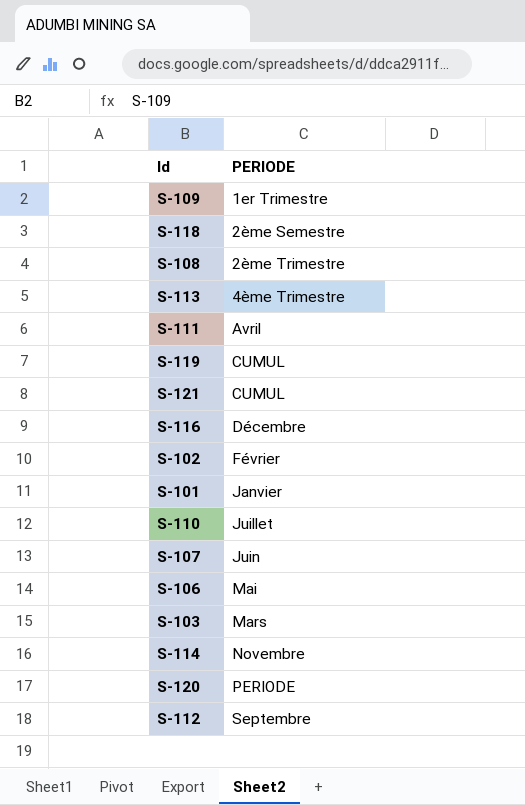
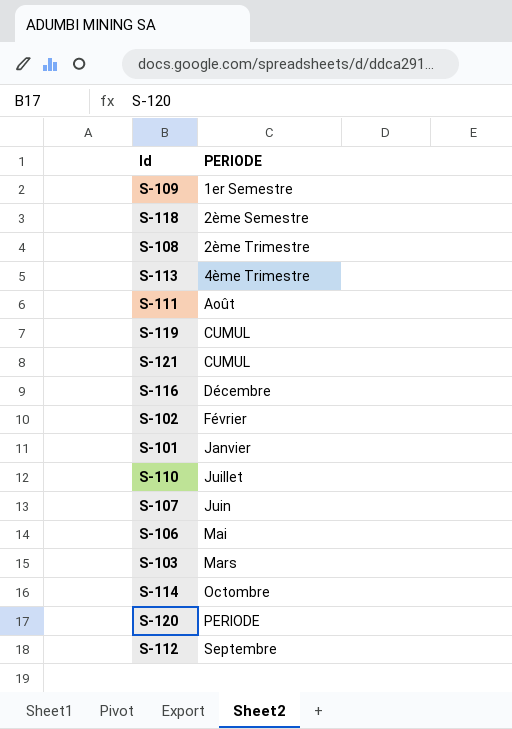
S-109 | PERIODE: 1er Trimestre -> 1er Semestre
S-111 | PERIODE: Avril -> Août
S-114 | PERIODE: Novembre -> Octombre

